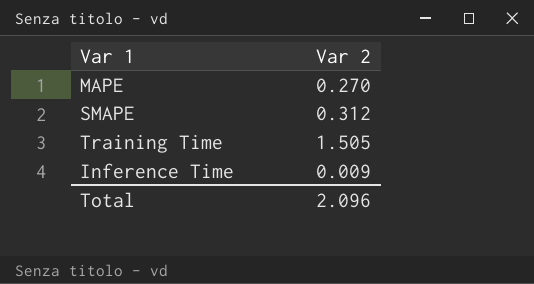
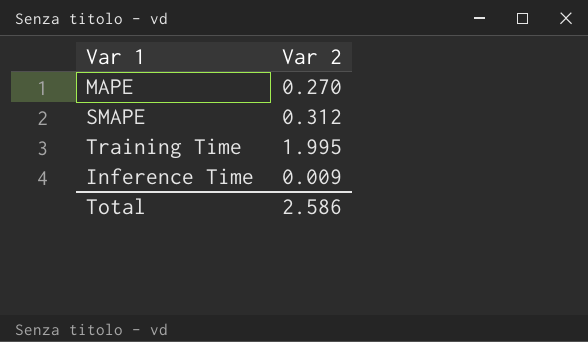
Training Time | Var 2: 1.505 -> 1.995
Total | Var 2: 2.096 -> 2.586

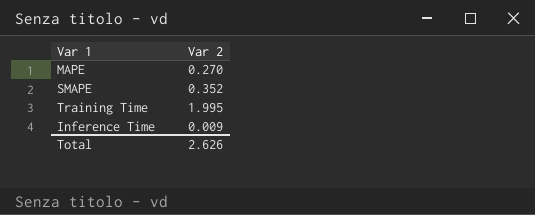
SMAPE | Var 2: 0.312 -> 0.352
Total | Var 2: 2.586 -> 2.626

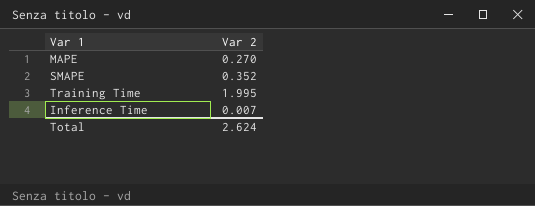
Inference Time | Var 2: 0.009 -> 0.007
Total | Var 2: 2.626 -> 2.624

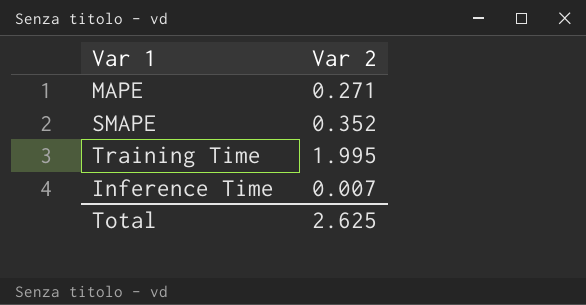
MAPE | Var 2: 0.270 -> 0.271
Total | Var 2: 2.624 -> 2.625

